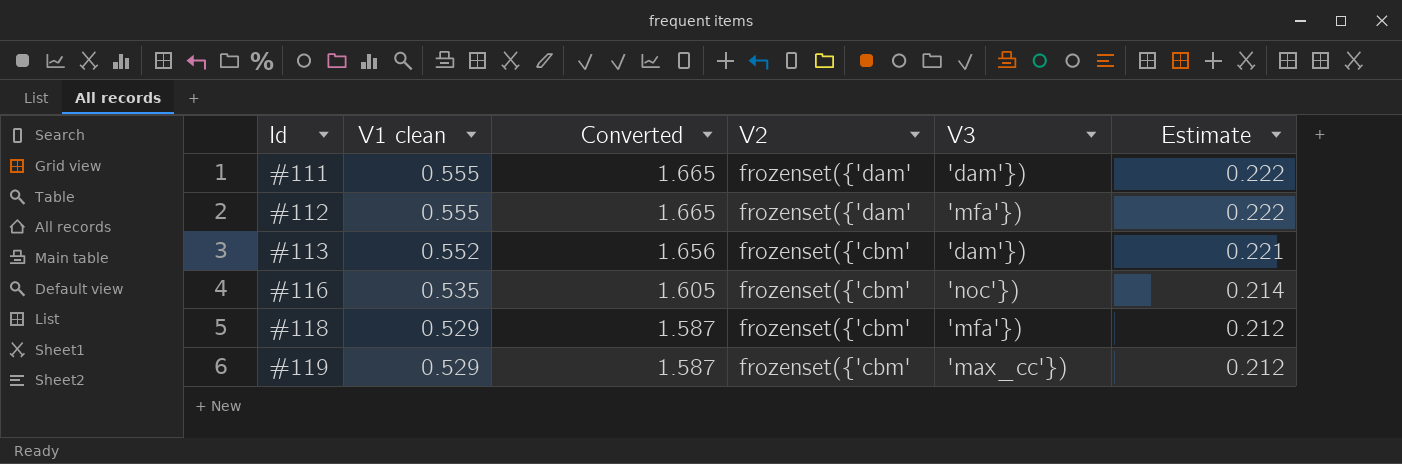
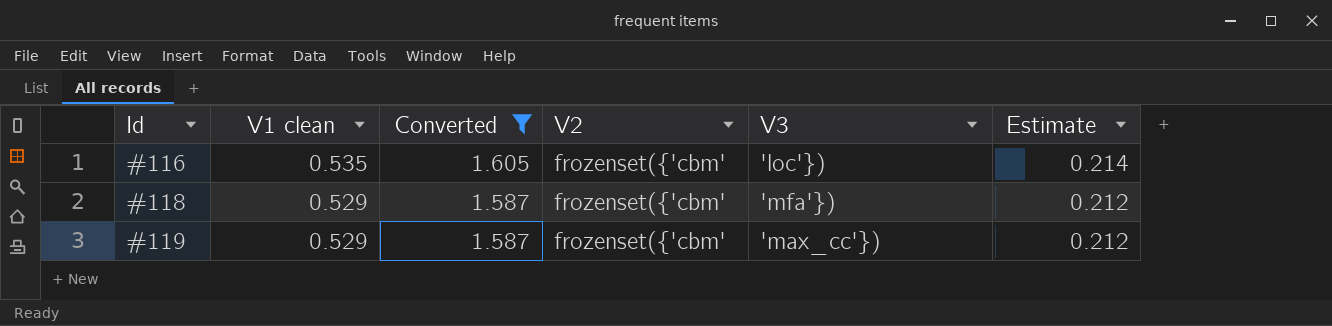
filter: none -> Converted <= 1.605
#116 | V3: 'noc'}) -> 'loc'})

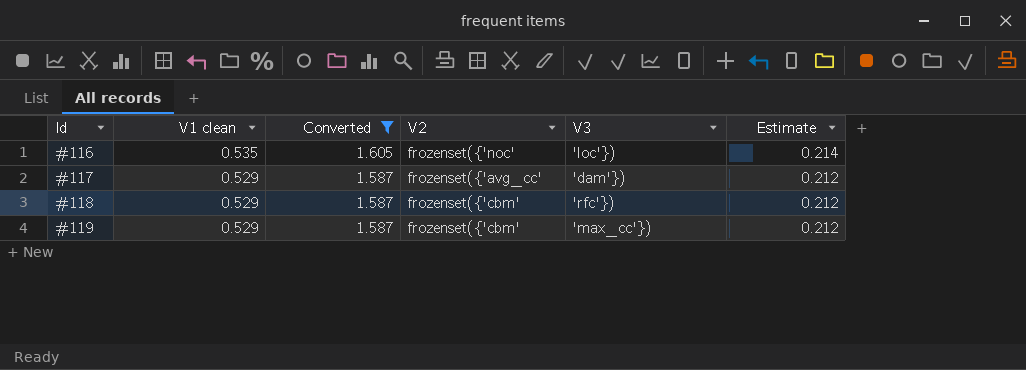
#116 | V2: frozenset({'cbm' -> frozenset({'noc'
row #117: none -> 0.529 | 1.587 | frozenset({'avg_cc' | 'dam'}) | 0.212
#118 | V3: 'mfa'}) -> 'rfc'})

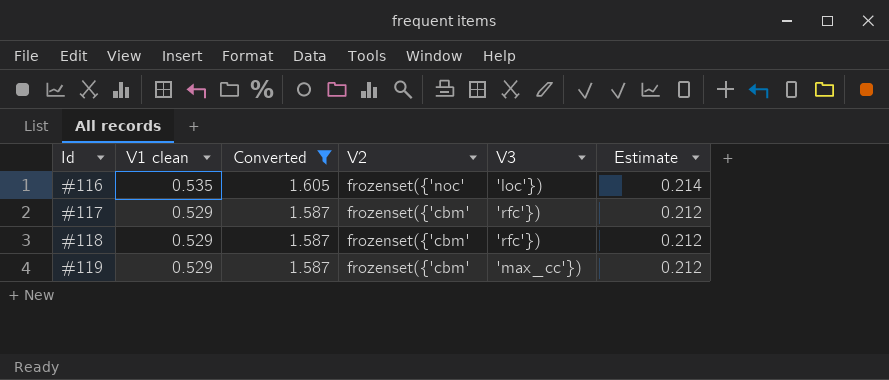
#117 | V2: frozenset({'avg_cc' -> frozenset({'cbm'
#117 | V3: 'dam'}) -> 'rfc'})

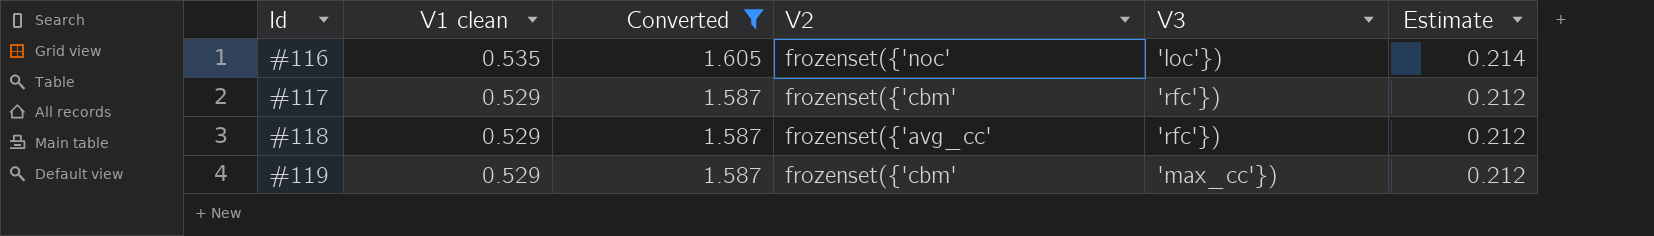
#118 | V2: frozenset({'cbm' -> frozenset({'avg_cc'

